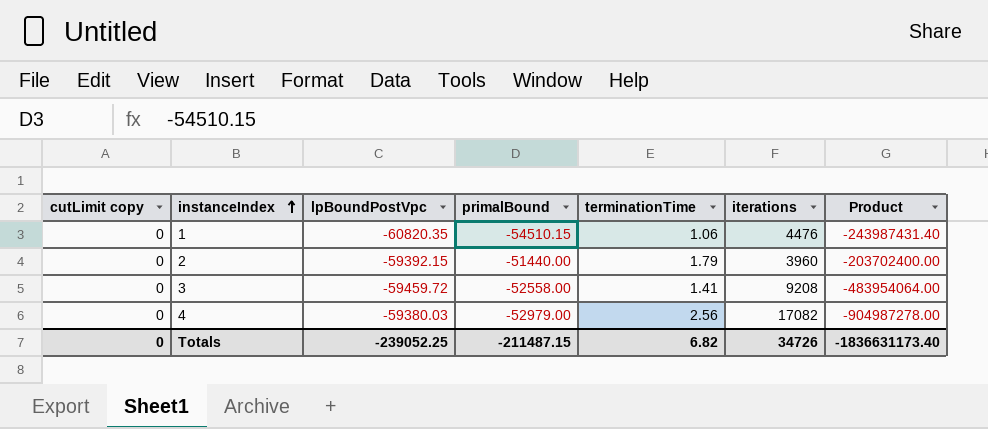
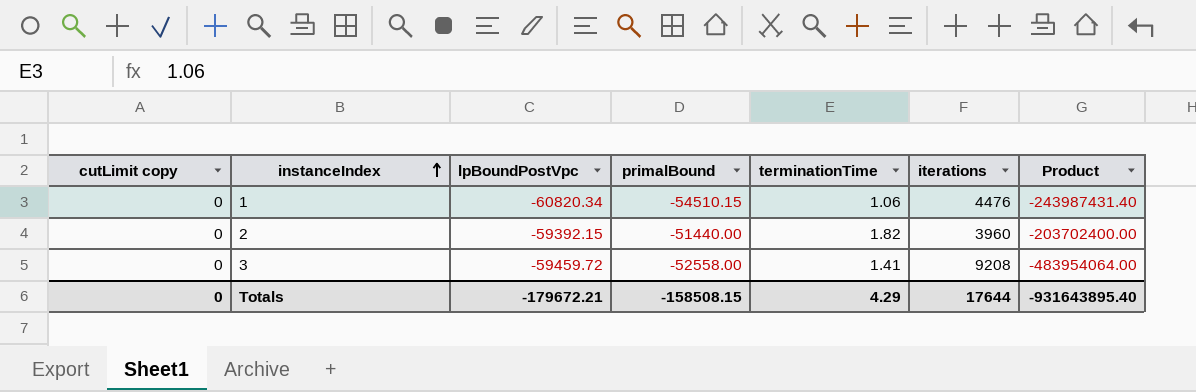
row 4: 0 | -59380.03 | -52979.00 | 2.56 | 17082 | -904987278.00 -> none
1 | lpBoundPostVpc: -60820.35 -> -60820.34
2 | terminationTime: 1.79 -> 1.82
Totals | lpBoundPostVpc: -239052.25 -> -179672.21
Totals | primalBound: -211487.15 -> -158508.15
Totals | terminationTime: 6.82 -> 4.29
Totals | iterations: 34726 -> 17644
Totals | Product: -1836631173.40 -> -931643895.40

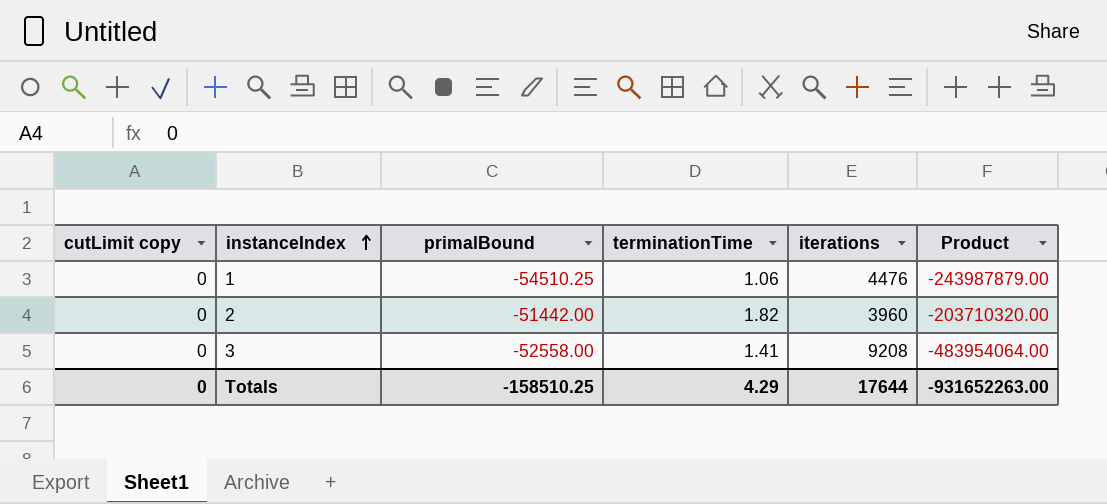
column lpBoundPostVpc | position: 3 -> none
1 | primalBound: -54510.15 -> -54510.25
1 | Product: -243987431.40 -> -243987879.00
2 | primalBound: -51440.00 -> -51442.00
2 | Product: -203702400.00 -> -203710320.00
Totals | primalBound: -158508.15 -> -158510.25
Totals | Product: -931643895.40 -> -931652263.00

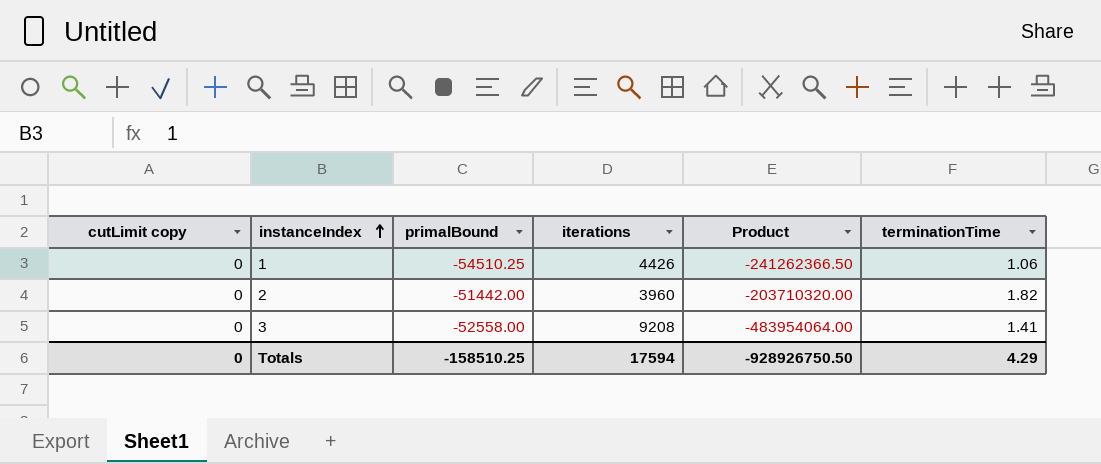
column terminationTime | position: 4 -> 6
1 | iterations: 4476 -> 4426
1 | Product: -243987879.00 -> -241262366.50
Totals | iterations: 17644 -> 17594
Totals | Product: -931652263.00 -> -928926750.50

